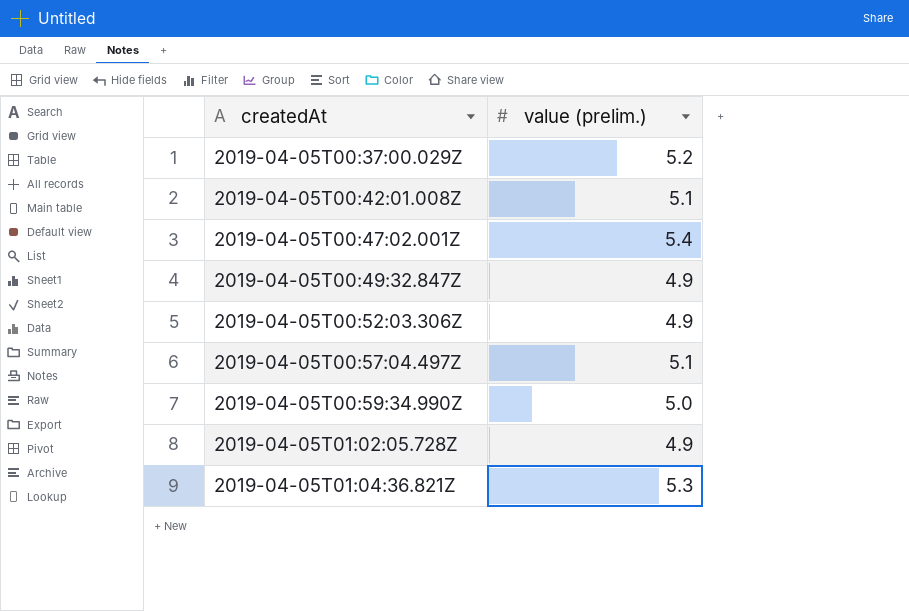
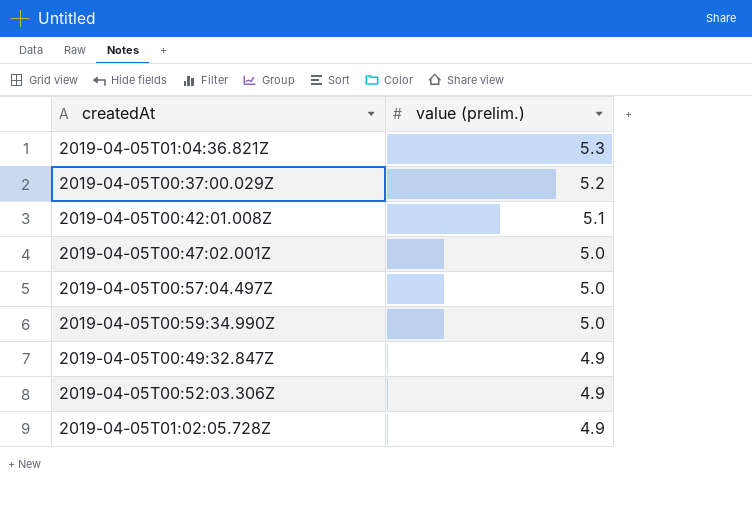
row order: createdAt ascending -> value (prelim.) descending
2019-04-05T00:47:02.001Z | value (prelim.): 5.4 -> 5.0
2019-04-05T00:57:04.497Z | value (prelim.): 5.1 -> 5.0

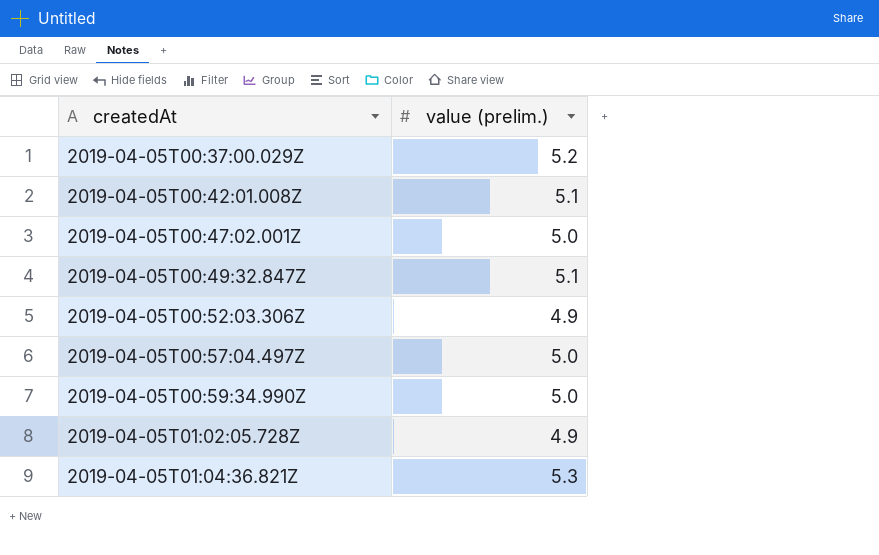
row order: value (prelim.) descending -> createdAt ascending
2019-04-05T00:49:32.847Z | value (prelim.): 4.9 -> 5.1

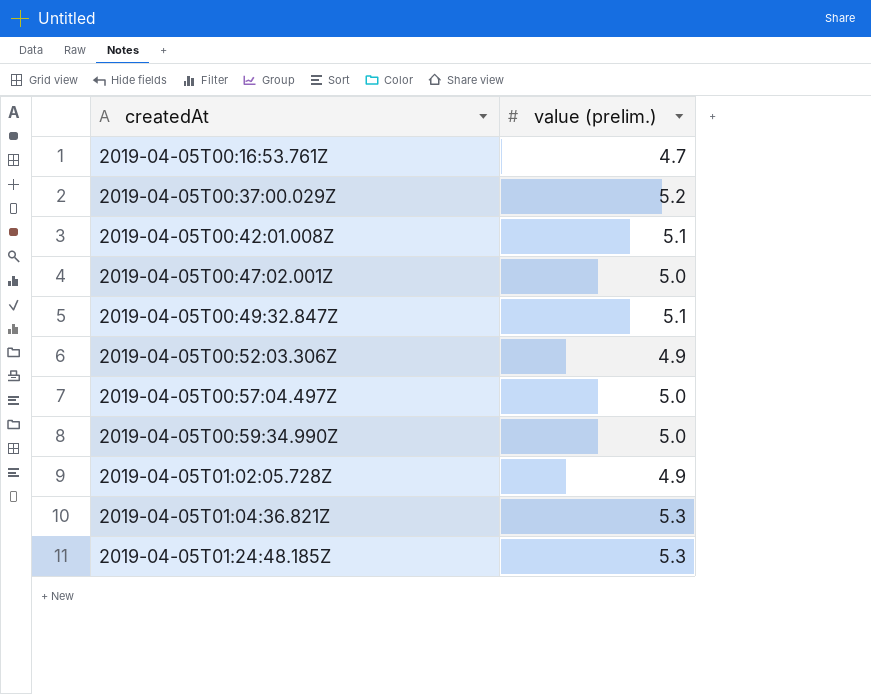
row 2019-04-05T00:16:53.761Z: none -> 4.7
row 2019-04-05T01:24:48.185Z: none -> 5.3

